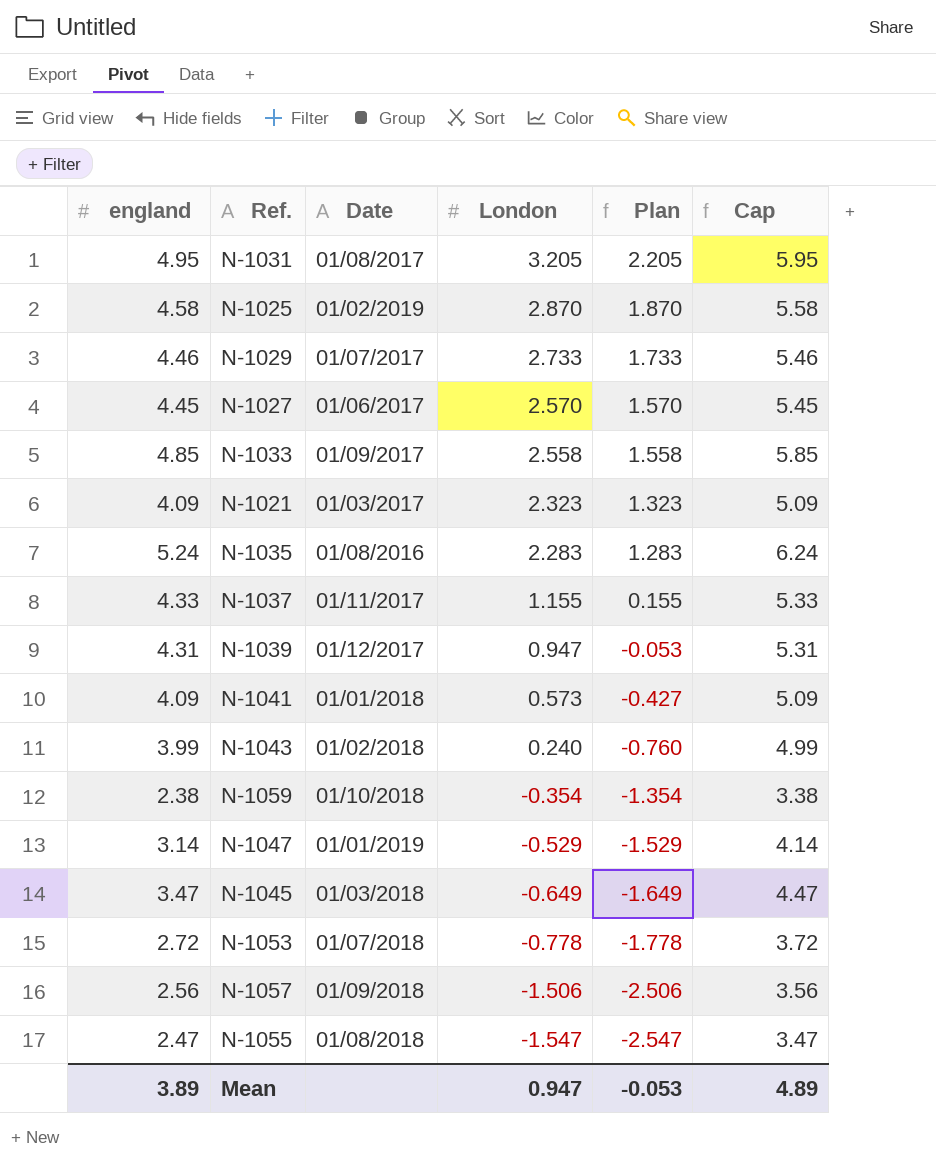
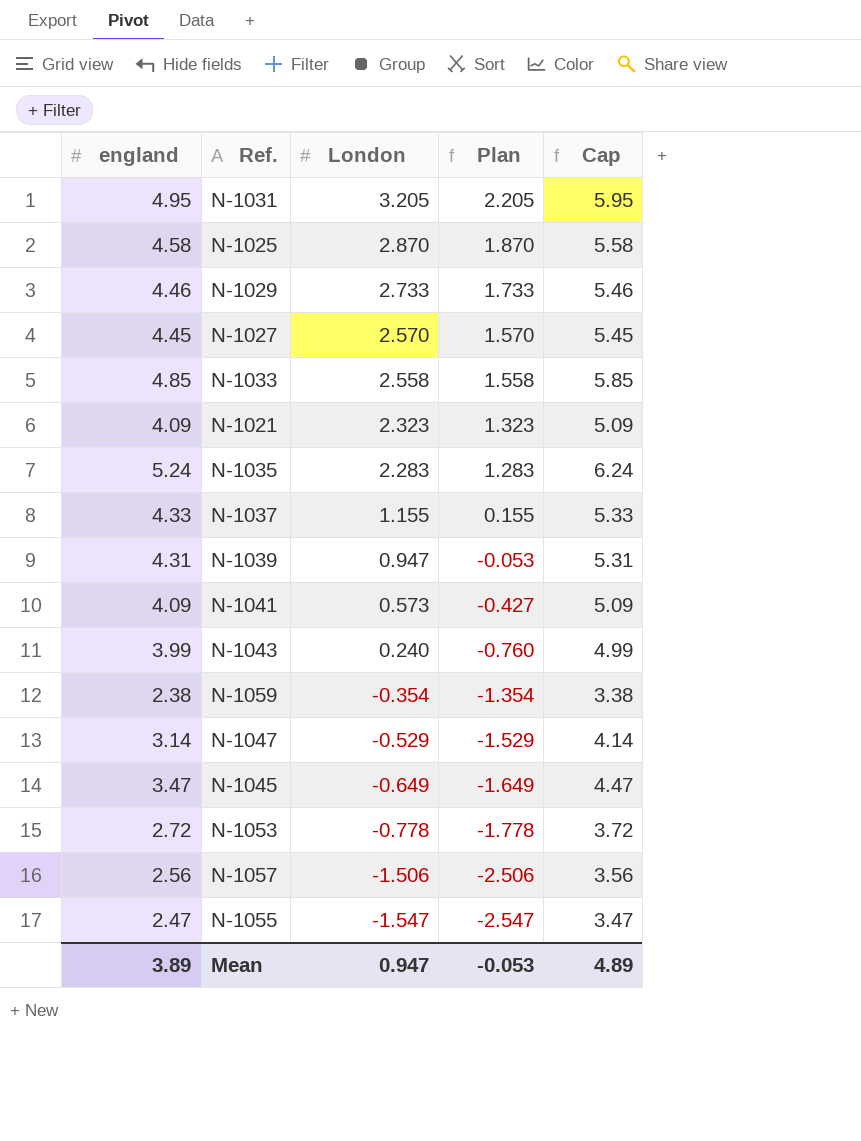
column Date | position: 3 -> none

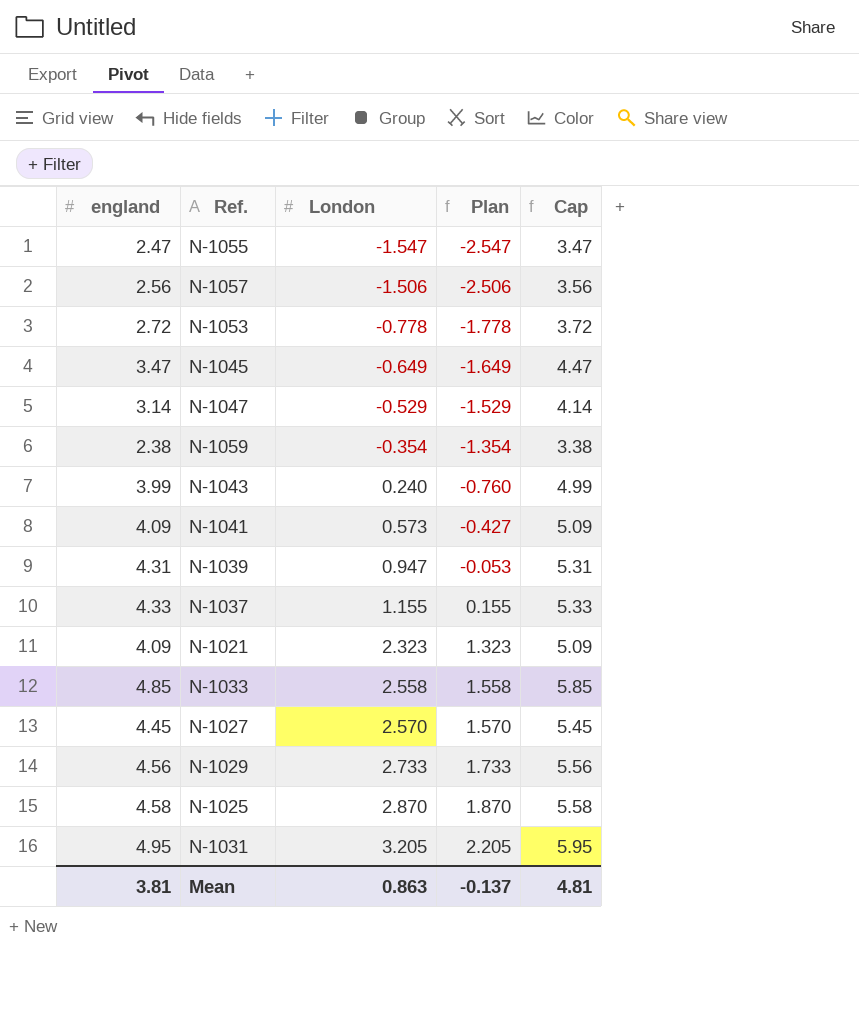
row order: London descending -> London ascending
row N-1035: 5.24 | 2.283 | 1.283 | 6.24 -> none
N-1029 | england: 4.46 -> 4.56
N-1029 | Cap: 5.46 -> 5.56
Mean | england: 3.89 -> 3.81
Mean | London: 0.947 -> 0.863
Mean | Plan: -0.053 -> -0.137
Mean | Cap: 4.89 -> 4.81

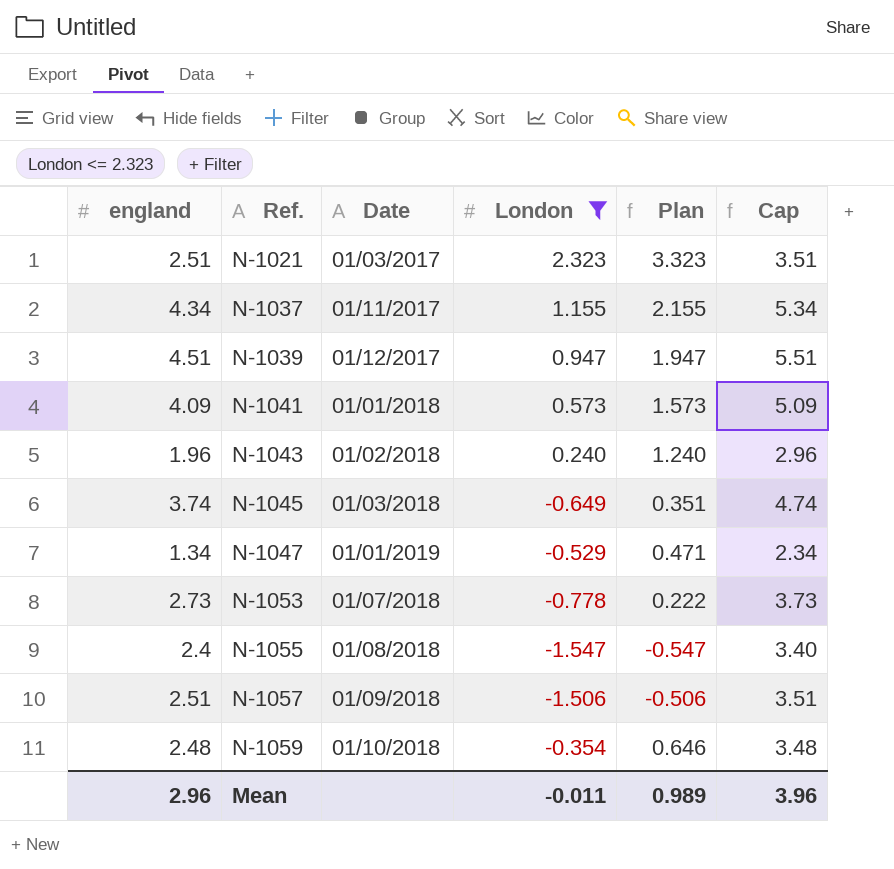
filter: none -> London <= 2.323
row order: London ascending -> Ref. ascending
column Date | position: none -> 3
column Plan | formula: [London] - 1 -> [London] + 1
N-1021 | england: 4.09 -> 2.51
N-1021 | Cap: 5.09 -> 3.51
N-1037 | england: 4.33 -> 4.34
N-1037 | Cap: 5.33 -> 5.34
N-1039 | england: 4.31 -> 4.51
N-1039 | Cap: 5.31 -> 5.51
N-1043 | england: 3.99 -> 1.96
N-1043 | Cap: 4.99 -> 2.96
N-1045 | england: 3.47 -> 3.74
N-1045 | Cap: 4.47 -> 4.74
N-1047 | england: 3.14 -> 1.34
N-1047 | Cap: 4.14 -> 2.34
N-1053 | england: 2.72 -> 2.73
N-1053 | Cap: 3.72 -> 3.73
N-1055 | england: 2.47 -> 2.4
N-1055 | Cap: 3.47 -> 3.40
N-1057 | england: 2.56 -> 2.51
N-1057 | Cap: 3.56 -> 3.51
N-1059 | england: 2.38 -> 2.48
N-1059 | Cap: 3.38 -> 3.48
Mean | england: 3.81 -> 2.96
Mean | London: 0.863 -> -0.011
Mean | Plan: -0.137 -> 0.989
Mean | Cap: 4.81 -> 3.96

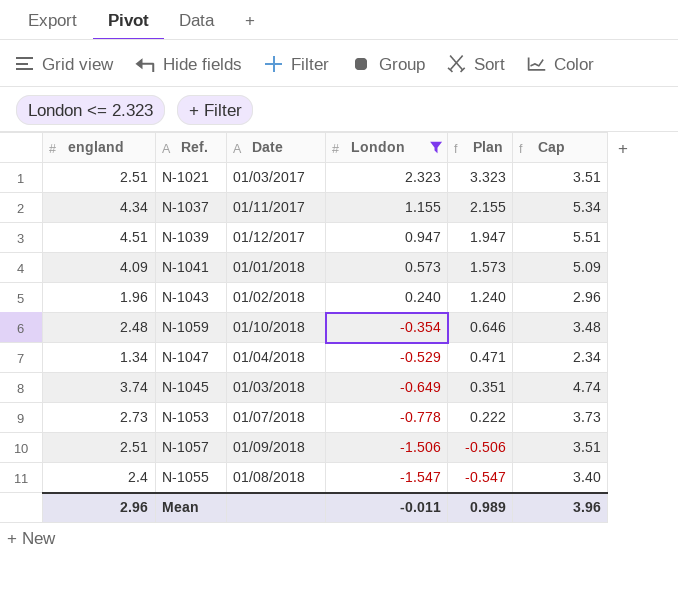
row order: Ref. ascending -> London descending
N-1047 | Date: 01/01/2019 -> 01/04/2018

